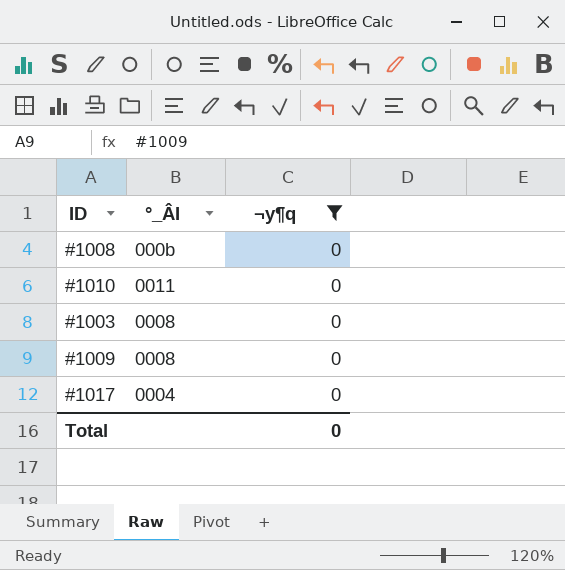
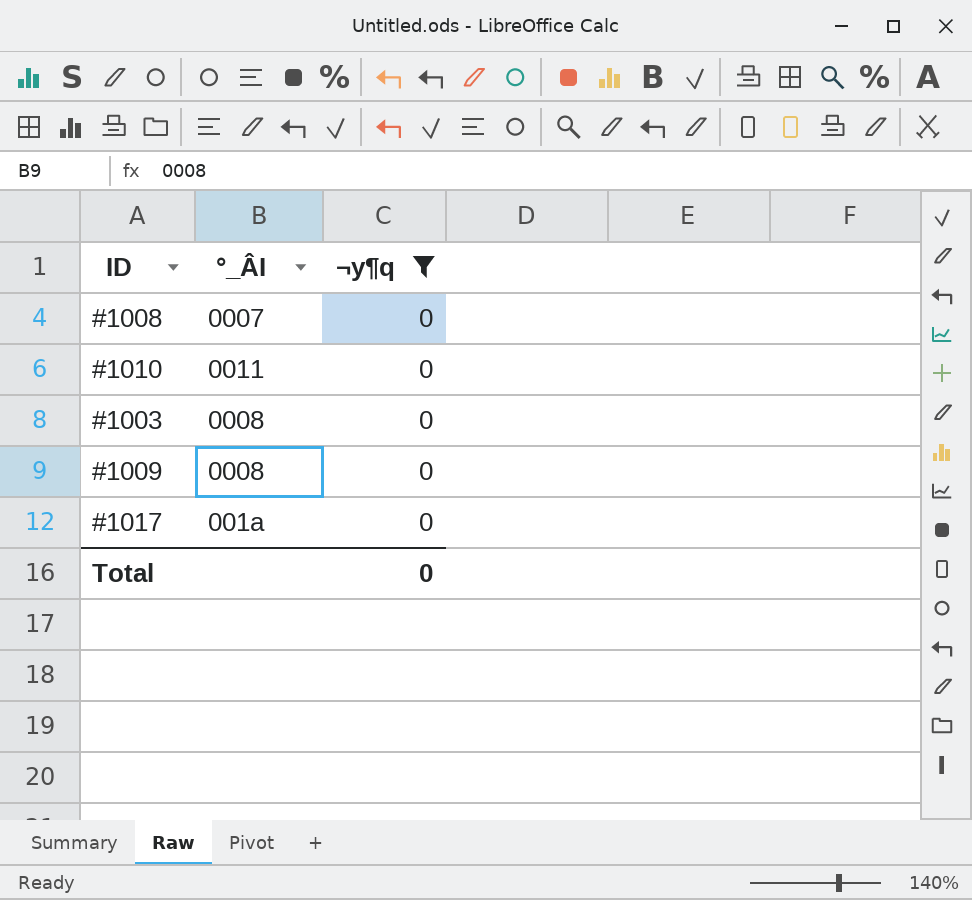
#1008 | °_ÂI: 000b -> 0007
#1017 | °_ÂI: 0004 -> 001a

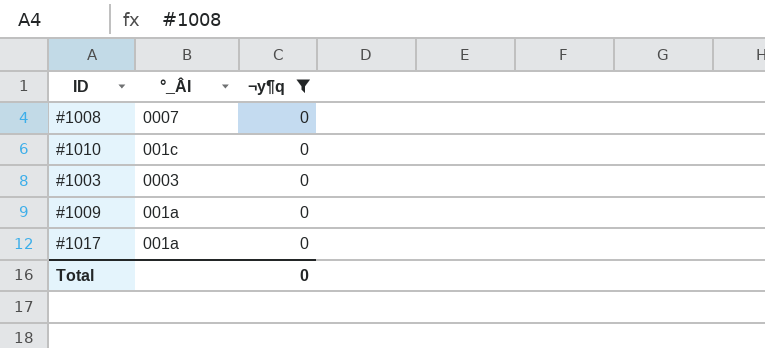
#1010 | °_ÂI: 0011 -> 001c
#1003 | °_ÂI: 0008 -> 0003
#1009 | °_ÂI: 0008 -> 001a

